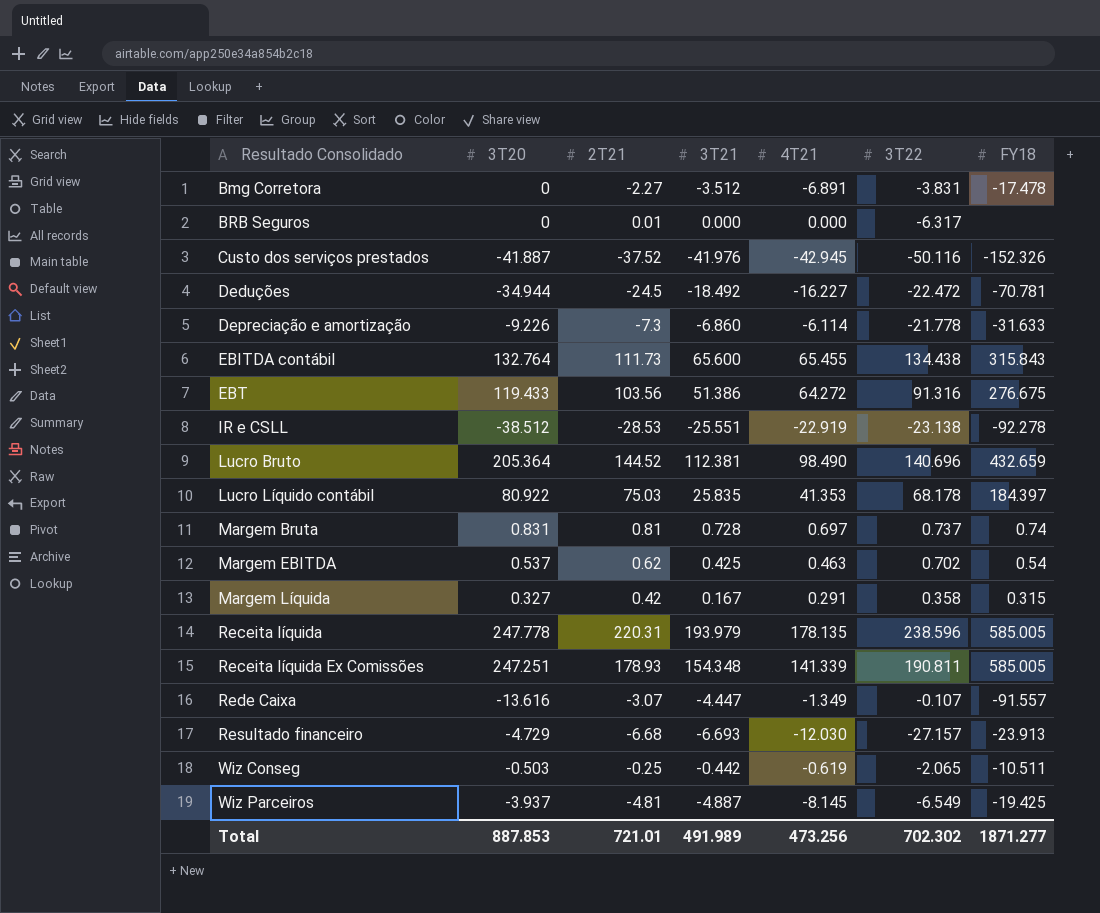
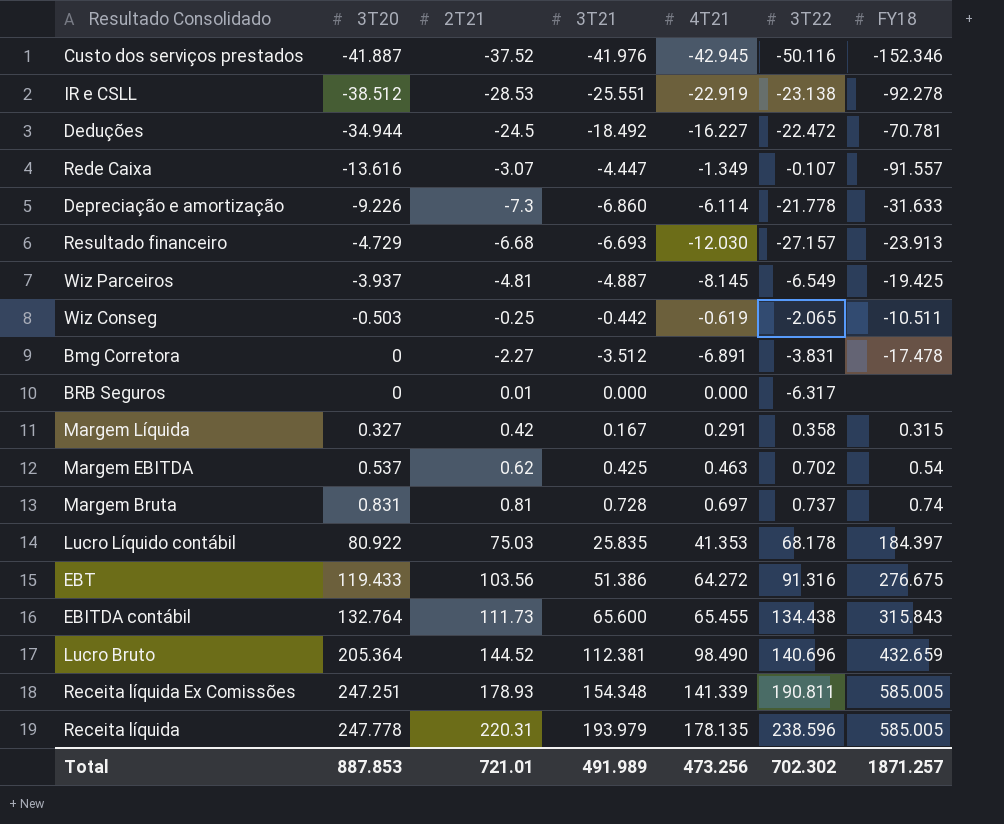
row order: Resultado Consolidado ascending -> 3T20 ascending
Custo dos serviços prestados | FY18: -152.326 -> -152.346
Total | FY18: 1871.277 -> 1871.257

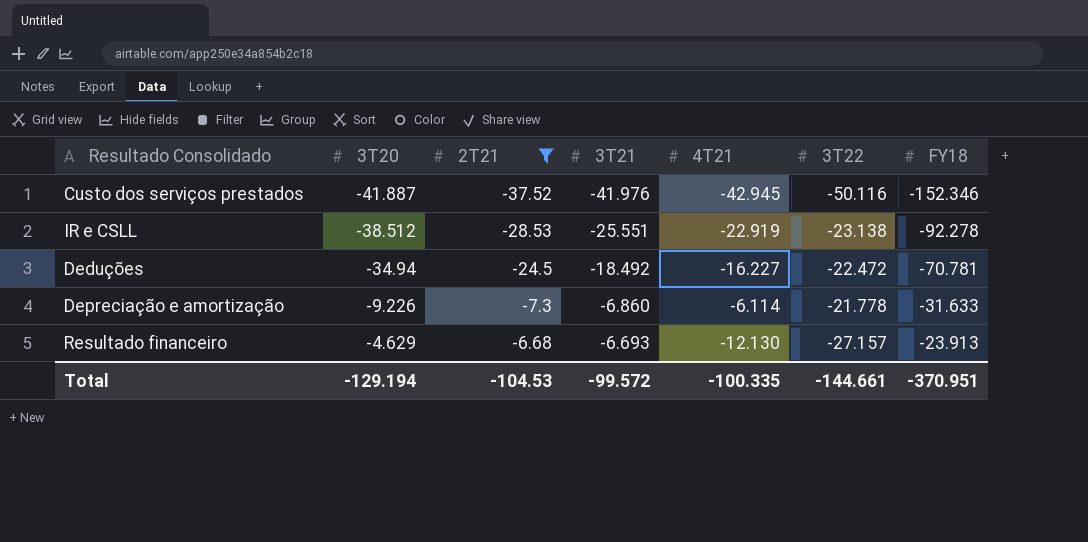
filter: none -> 2T21 <= -6.68
Deduções | 3T20: -34.944 -> -34.94
Resultado financeiro | 3T20: -4.729 -> -4.629
Resultado financeiro | 4T21: -12.030 -> -12.130
Total | 3T20: 887.853 -> -129.194
Total | 2T21: 721.01 -> -104.53
Total | 3T21: 491.989 -> -99.572
Total | 4T21: 473.256 -> -100.335
Total | 3T22: 702.302 -> -144.661
Total | FY18: 1871.257 -> -370.951

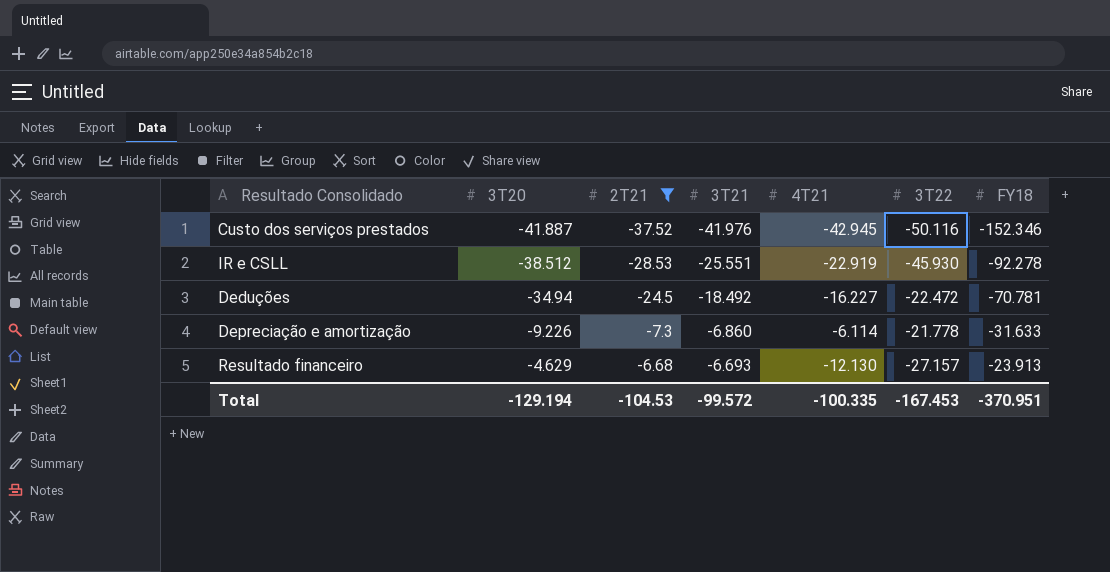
IR e CSLL | 3T22: -23.138 -> -45.930
Total | 3T22: -144.661 -> -167.453

